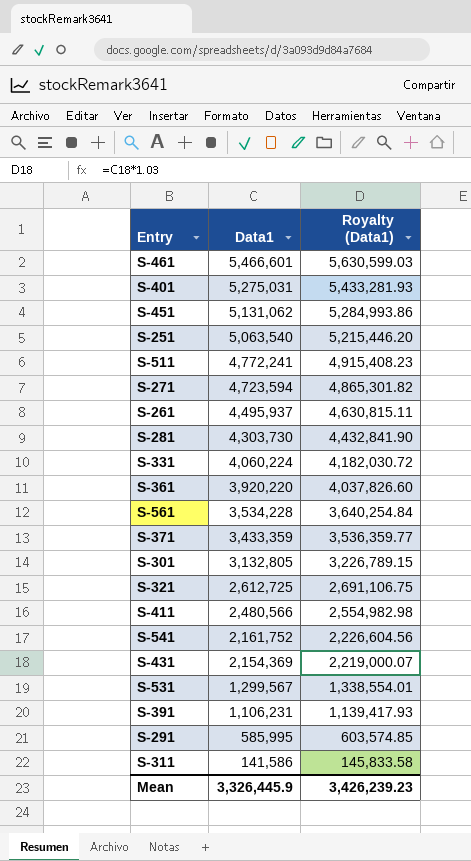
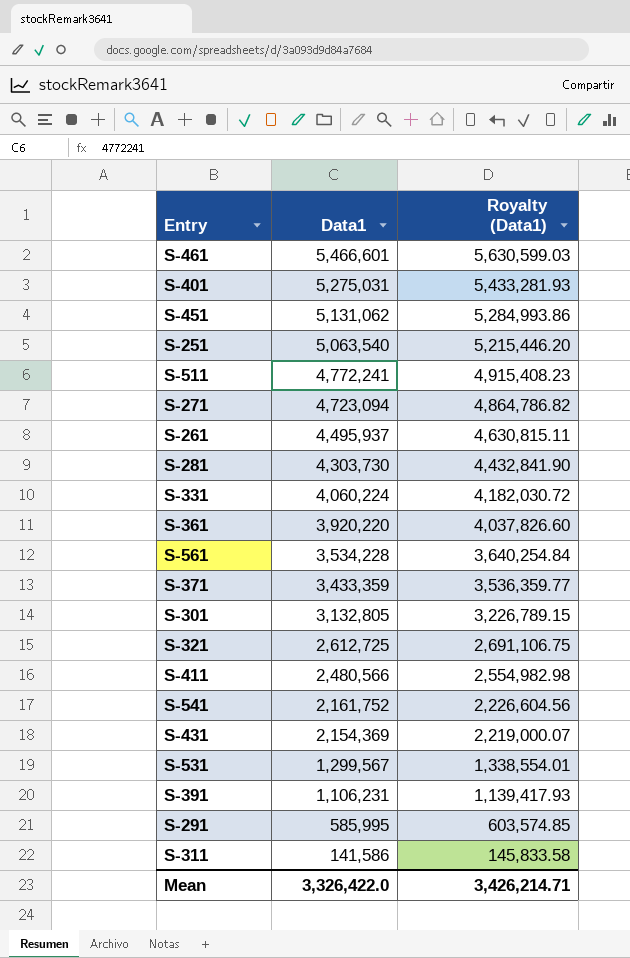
S-271 | Data1: 4,723,594 -> 4,723,094
S-271 | Royalty (Data1): 4,865,301.82 -> 4,864,786.82
Mean | Data1: 3,326,445.9 -> 3,326,422.0
Mean | Royalty (Data1): 3,426,239.23 -> 3,426,214.71

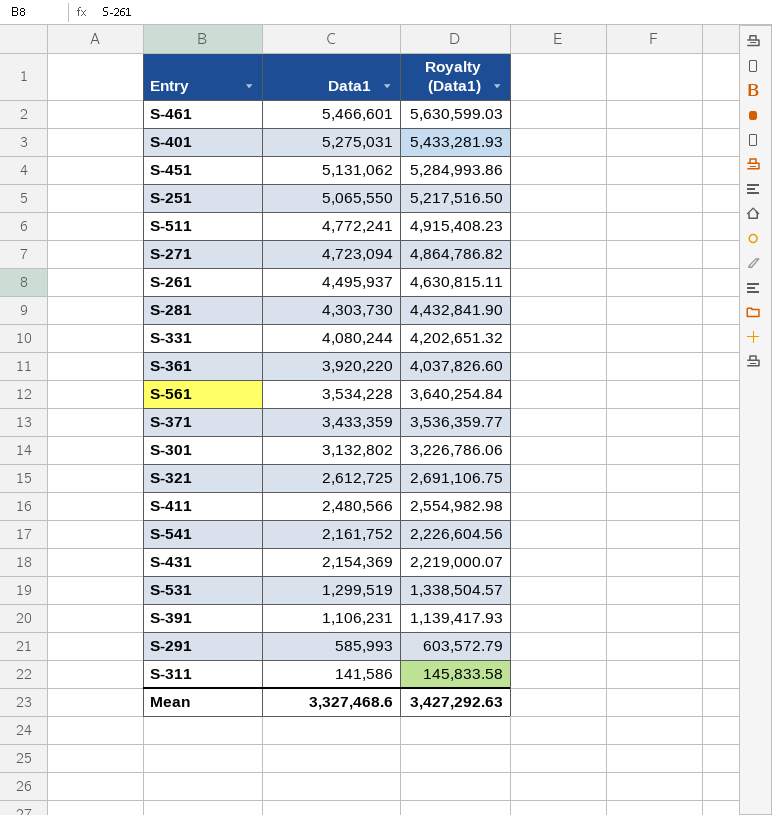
S-251 | Data1: 5,063,540 -> 5,065,550
S-251 | Royalty (Data1): 5,215,446.20 -> 5,217,516.50
S-331 | Data1: 4,060,224 -> 4,080,244
S-331 | Royalty (Data1): 4,182,030.72 -> 4,202,651.32
S-301 | Data1: 3,132,805 -> 3,132,802
S-301 | Royalty (Data1): 3,226,789.15 -> 3,226,786.06
S-531 | Data1: 1,299,567 -> 1,299,519
S-531 | Royalty (Data1): 1,338,554.01 -> 1,338,504.57
S-291 | Data1: 585,995 -> 585,993
S-291 | Royalty (Data1): 603,574.85 -> 603,572.79
Mean | Data1: 3,326,422.0 -> 3,327,468.6
Mean | Royalty (Data1): 3,426,214.71 -> 3,427,292.63

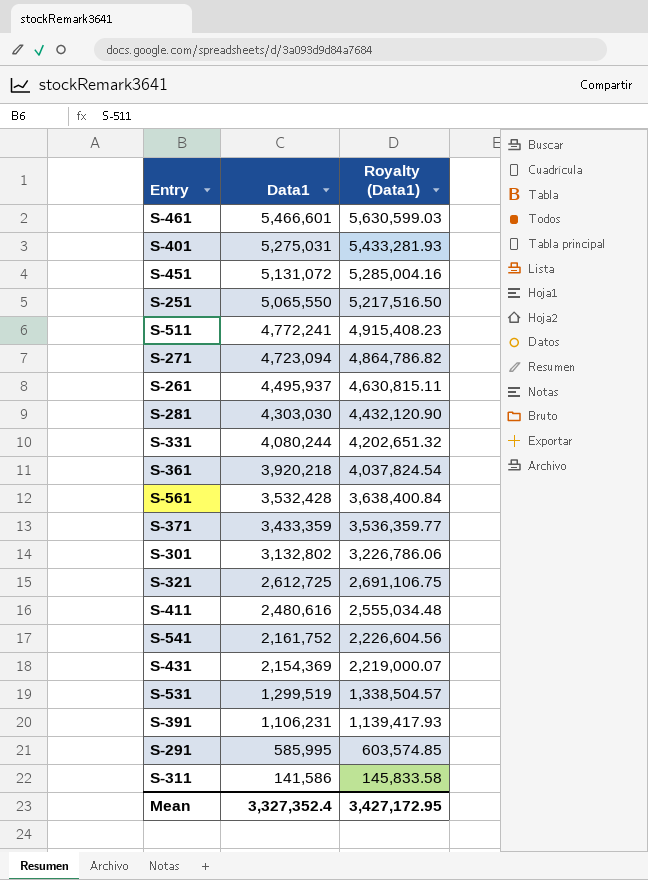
S-451 | Data1: 5,131,062 -> 5,131,072
S-451 | Royalty (Data1): 5,284,993.86 -> 5,285,004.16
S-281 | Data1: 4,303,730 -> 4,303,030
S-281 | Royalty (Data1): 4,432,841.90 -> 4,432,120.90
S-361 | Data1: 3,920,220 -> 3,920,218
S-361 | Royalty (Data1): 4,037,826.60 -> 4,037,824.54
S-561 | Data1: 3,534,228 -> 3,532,428
S-561 | Royalty (Data1): 3,640,254.84 -> 3,638,400.84
S-411 | Data1: 2,480,566 -> 2,480,616
S-411 | Royalty (Data1): 2,554,982.98 -> 2,555,034.48
S-291 | Data1: 585,993 -> 585,995
S-291 | Royalty (Data1): 603,572.79 -> 603,574.85
Mean | Data1: 3,327,468.6 -> 3,327,352.4
Mean | Royalty (Data1): 3,427,292.63 -> 3,427,172.95

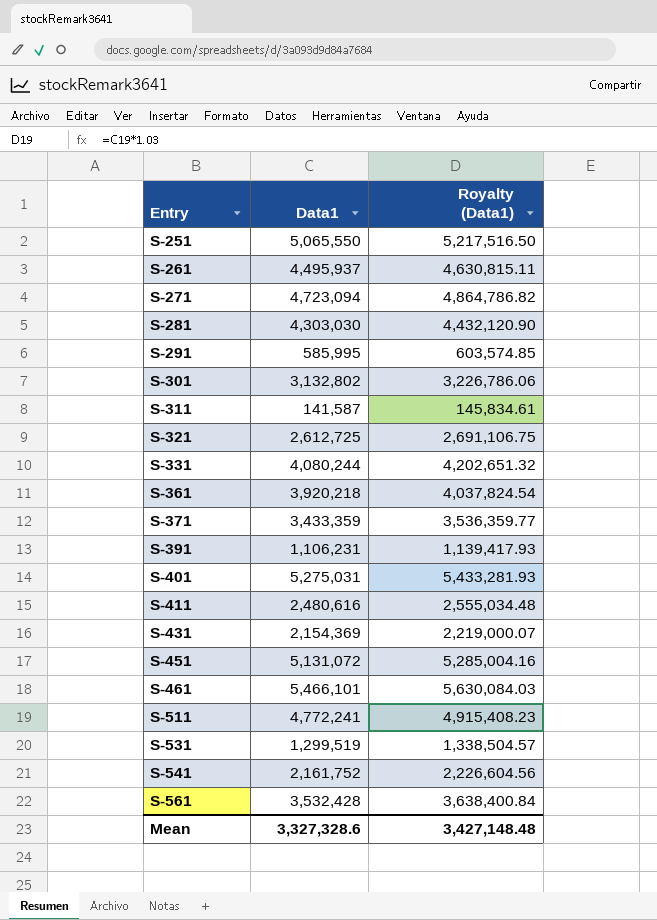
row order: Data1 descending -> Entry ascending
S-311 | Data1: 141,586 -> 141,587
S-311 | Royalty (Data1): 145,833.58 -> 145,834.61
S-461 | Data1: 5,466,601 -> 5,466,101
S-461 | Royalty (Data1): 5,630,599.03 -> 5,630,084.03
Mean | Data1: 3,327,352.4 -> 3,327,328.6
Mean | Royalty (Data1): 3,427,172.95 -> 3,427,148.48

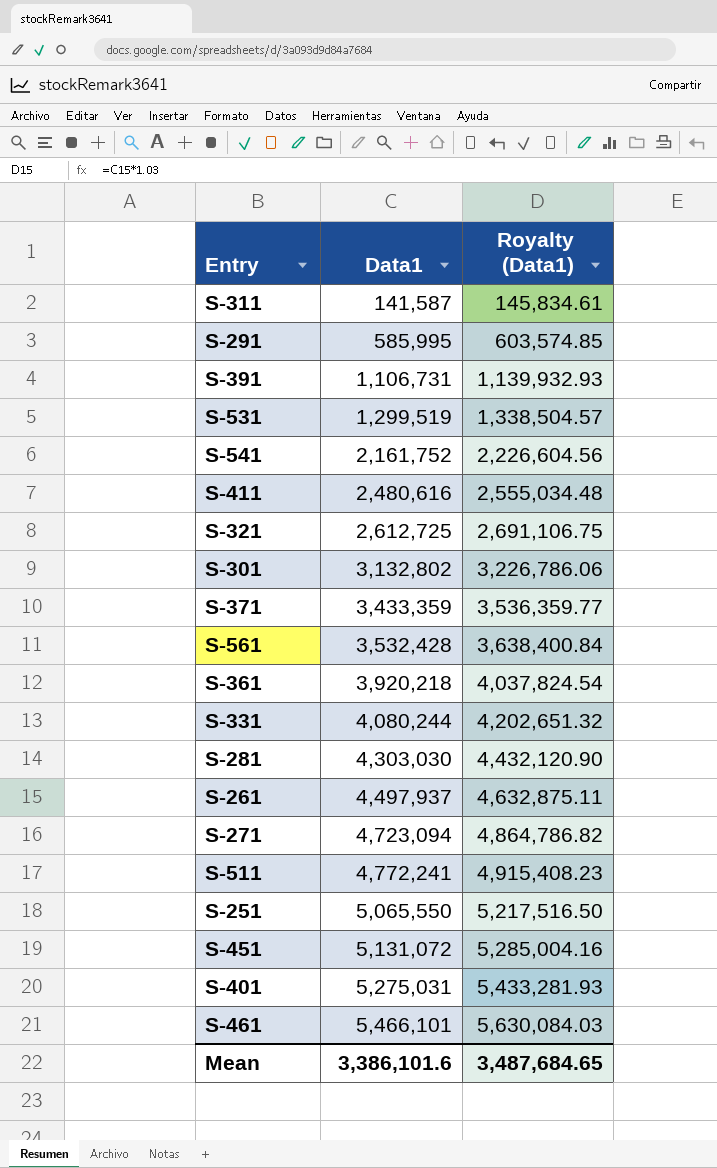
row order: Entry ascending -> Data1 ascending
row S-431: 2,154,369 | 2,219,000.07 -> none
S-391 | Data1: 1,106,231 -> 1,106,731
S-391 | Royalty (Data1): 1,139,417.93 -> 1,139,932.93
S-261 | Data1: 4,495,937 -> 4,497,937
S-261 | Royalty (Data1): 4,630,815.11 -> 4,632,875.11
Mean | Data1: 3,327,328.6 -> 3,386,101.6
Mean | Royalty (Data1): 3,427,148.48 -> 3,487,684.65

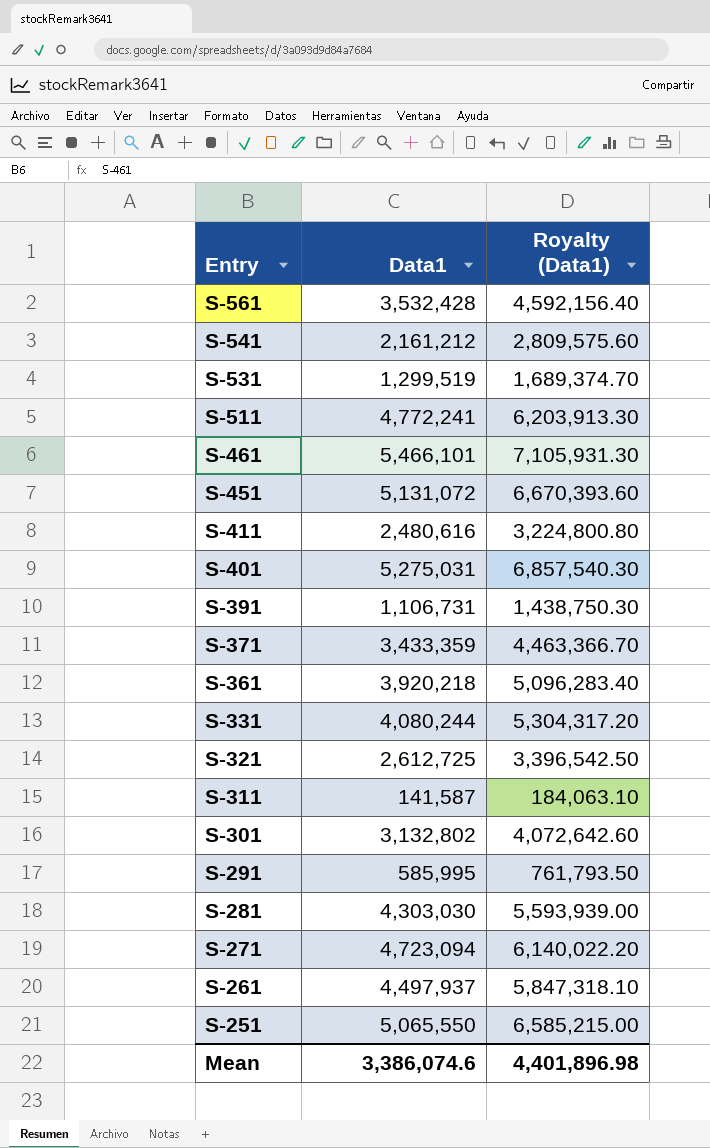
row order: Data1 ascending -> Entry descending
column Royalty (Data1) | formula: [Data1] * 1.03 -> [Data1] * 1.3
S-541 | Data1: 2,161,752 -> 2,161,212
Mean | Data1: 3,386,101.6 -> 3,386,074.6
Mean | Royalty (Data1): 3,487,684.65 -> 4,401,896.98

